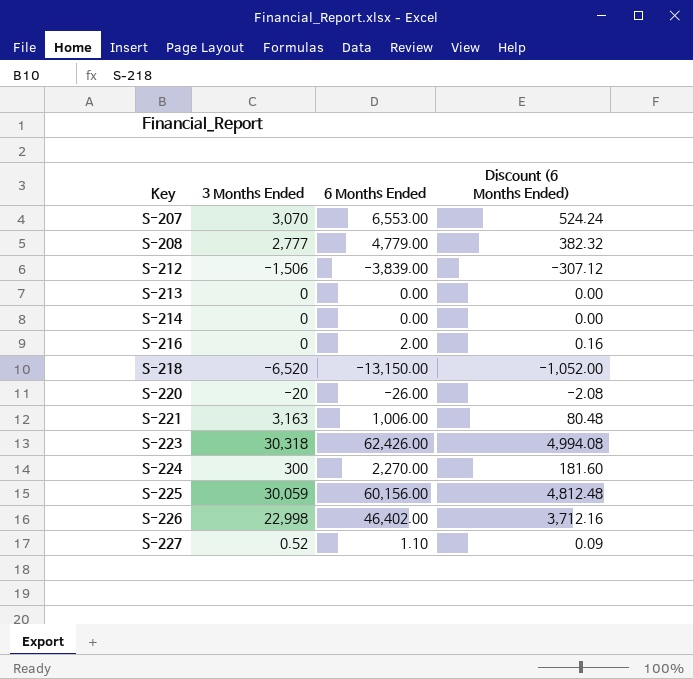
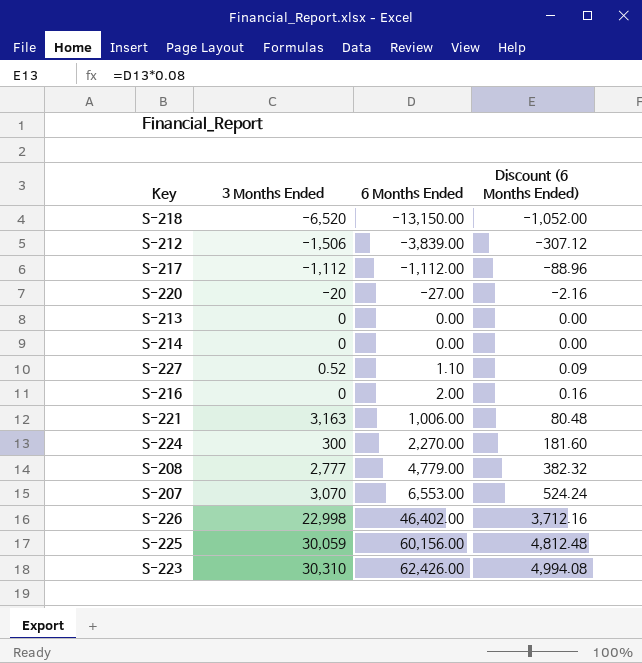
row order: Key ascending -> 6 Months Ended ascending
row S-217: none -> -1,112 | -1,112.00 | -88.96
S-220 | 6 Months Ended: -26.00 -> -27.00
S-220 | Discount (6 Months Ended): -2.08 -> -2.16
S-223 | 3 Months Ended: 30,318 -> 30,310

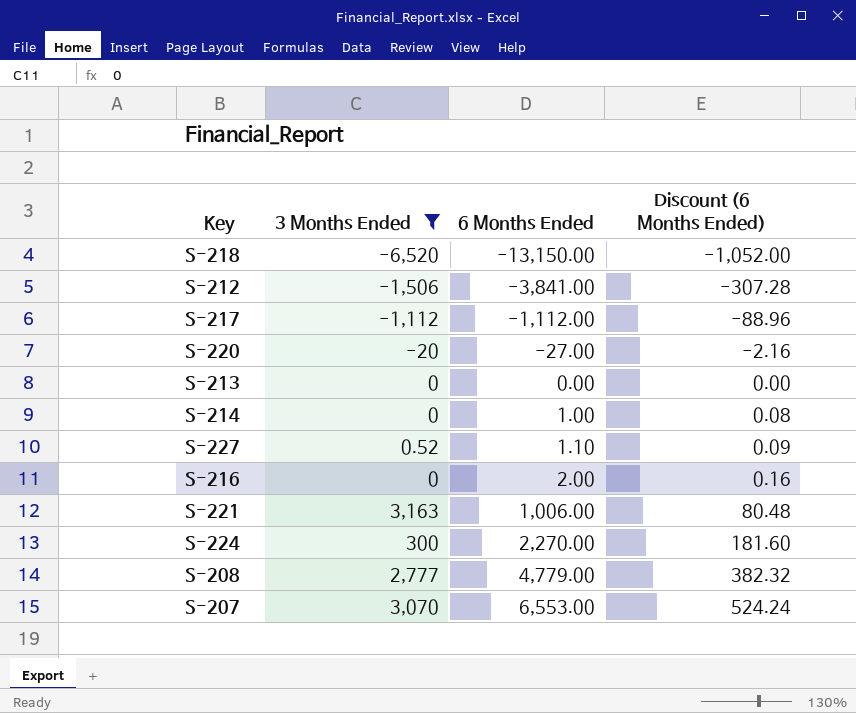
filter: none -> 3 Months Ended <= 3,163
S-212 | 6 Months Ended: -3,839.00 -> -3,841.00
S-212 | Discount (6 Months Ended): -307.12 -> -307.28
S-214 | 6 Months Ended: 0.00 -> 1.00
S-214 | Discount (6 Months Ended): 0.00 -> 0.08

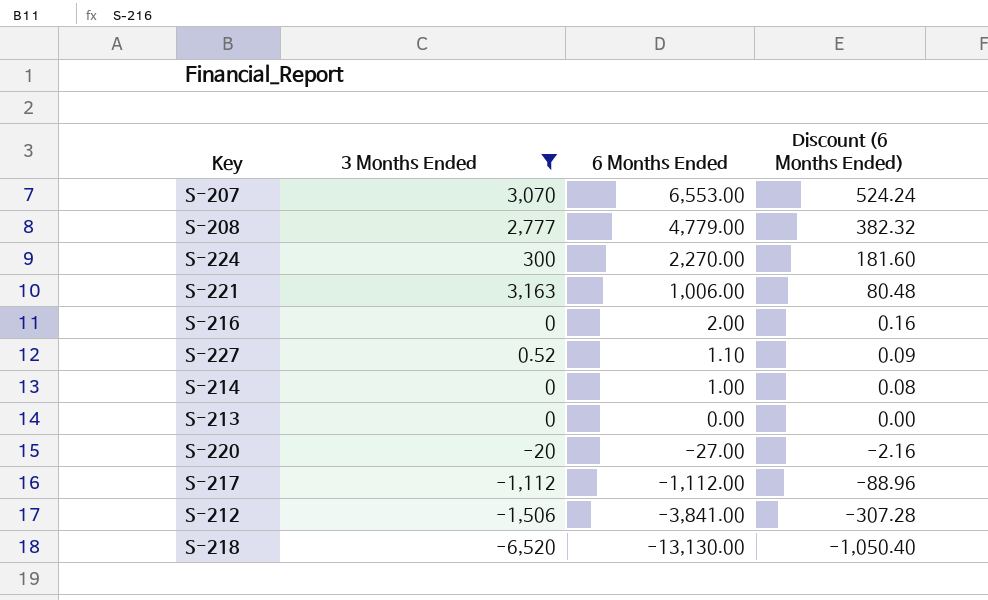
row order: 6 Months Ended ascending -> 6 Months Ended descending
S-218 | 6 Months Ended: -13,150.00 -> -13,130.00
S-218 | Discount (6 Months Ended): -1,052.00 -> -1,050.40

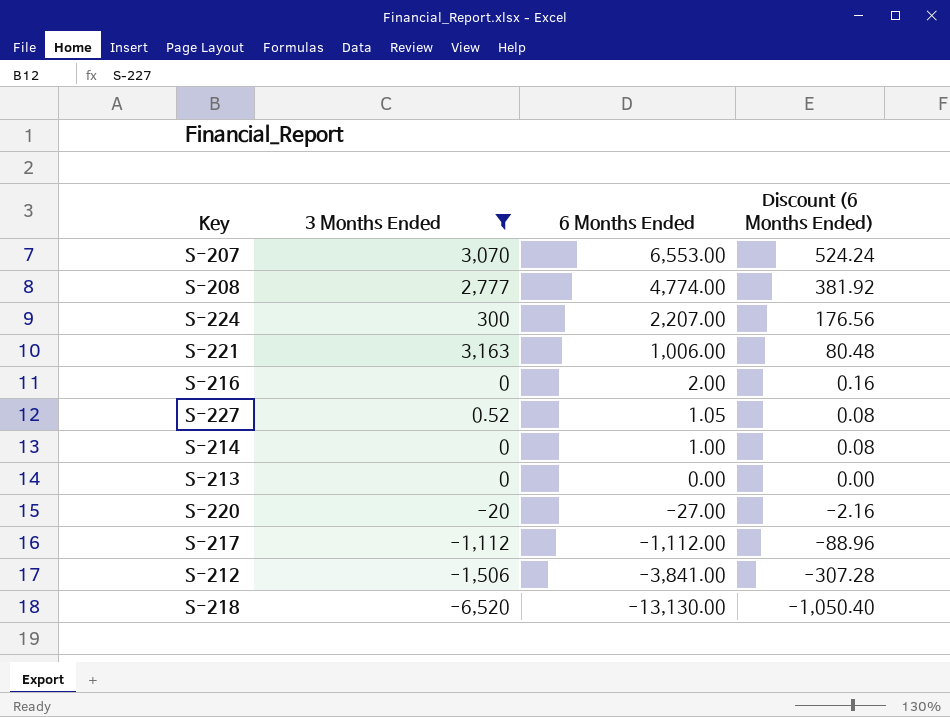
S-208 | 6 Months Ended: 4,779.00 -> 4,774.00
S-208 | Discount (6 Months Ended): 382.32 -> 381.92
S-224 | 6 Months Ended: 2,270.00 -> 2,207.00
S-224 | Discount (6 Months Ended): 181.60 -> 176.56
S-227 | 6 Months Ended: 1.10 -> 1.05
S-227 | Discount (6 Months Ended): 0.09 -> 0.08

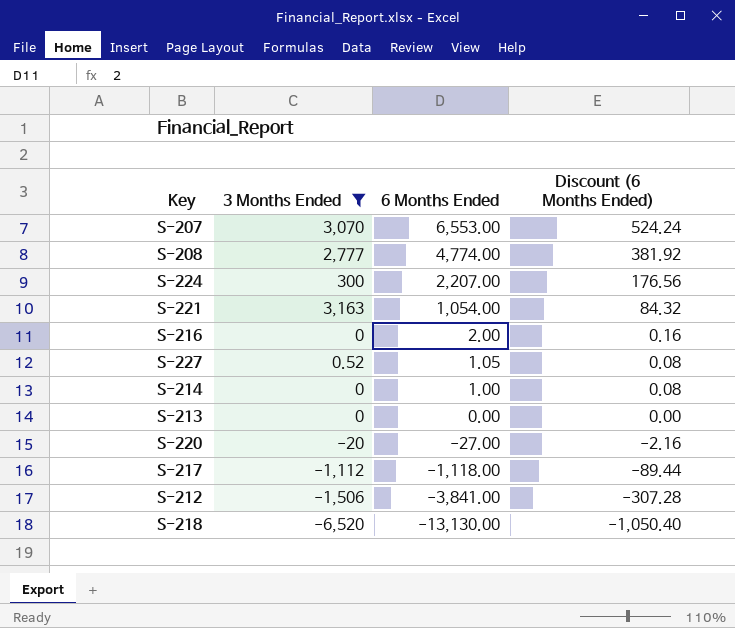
S-221 | 6 Months Ended: 1,006.00 -> 1,054.00
S-221 | Discount (6 Months Ended): 80.48 -> 84.32
S-217 | 6 Months Ended: -1,112.00 -> -1,118.00
S-217 | Discount (6 Months Ended): -88.96 -> -89.44

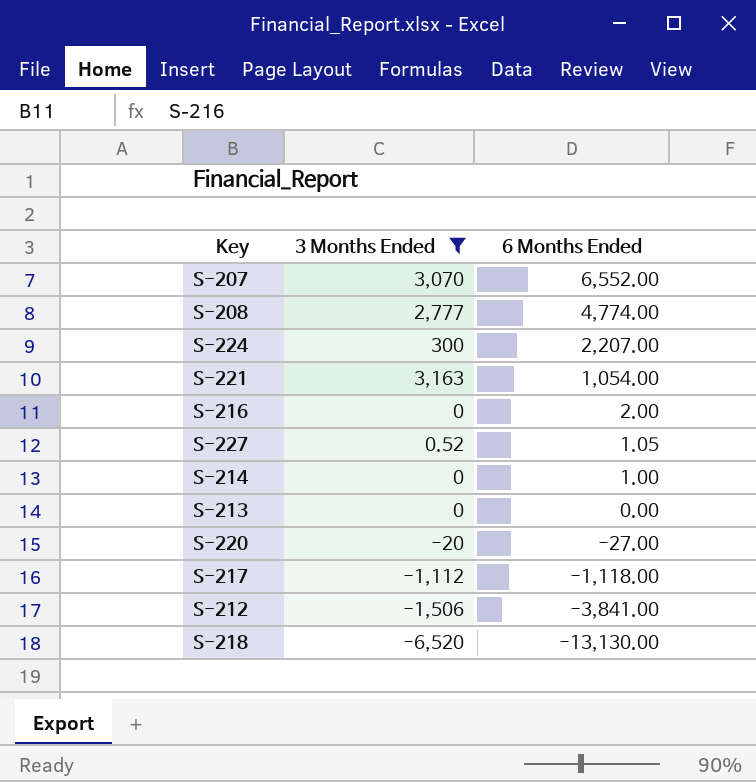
column Discount (6 Months Ended) | formula: [6 Months Ended] * 0.08 -> none
S-207 | 6 Months Ended: 6,553.00 -> 6,552.00

